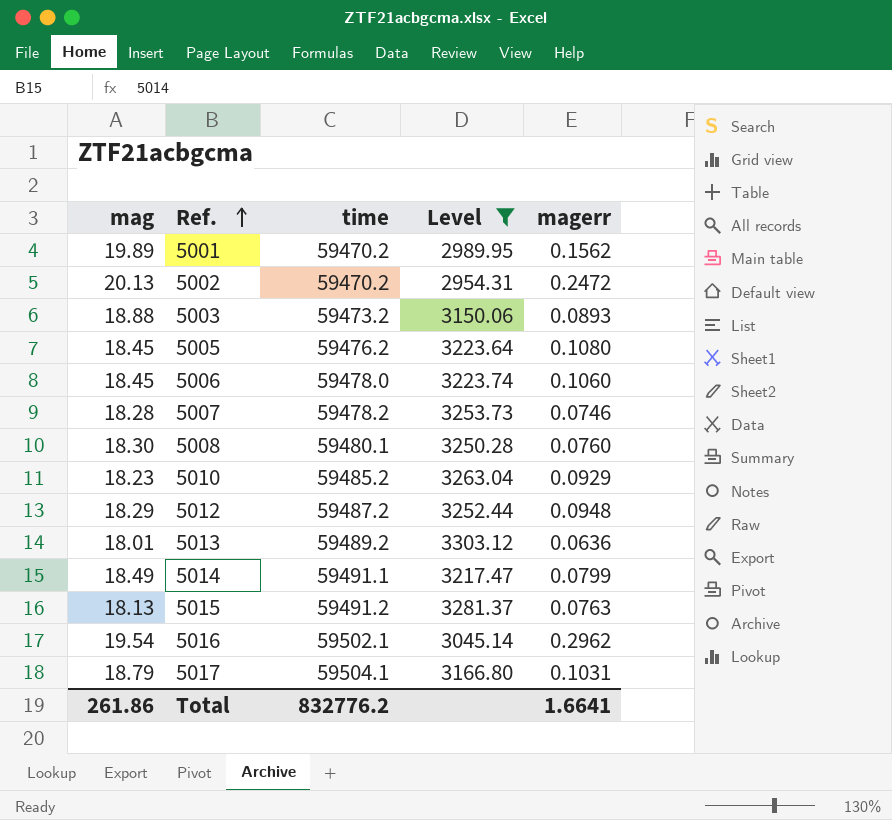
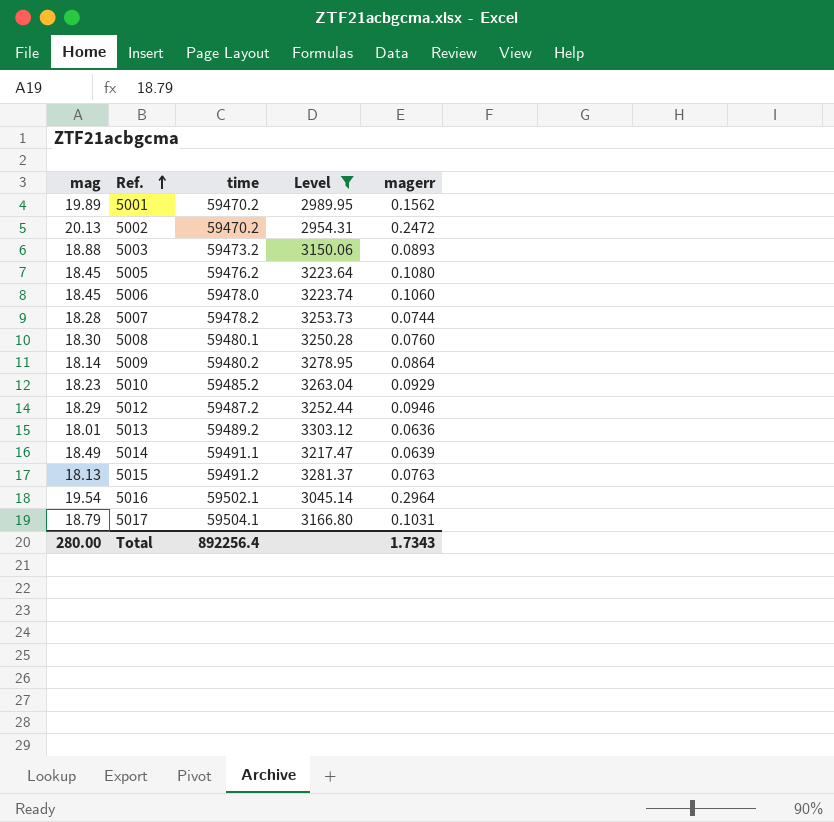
5007 | magerr: 0.0746 -> 0.0744
row 5009: none -> 18.14 | 59480.2 | 3278.95 | 0.0864
5012 | magerr: 0.0948 -> 0.0946
5014 | magerr: 0.0799 -> 0.0639
5016 | magerr: 0.2962 -> 0.2964
Total | mag: 261.86 -> 280.00
Total | time: 832776.2 -> 892256.4
Total | magerr: 1.6641 -> 1.7343

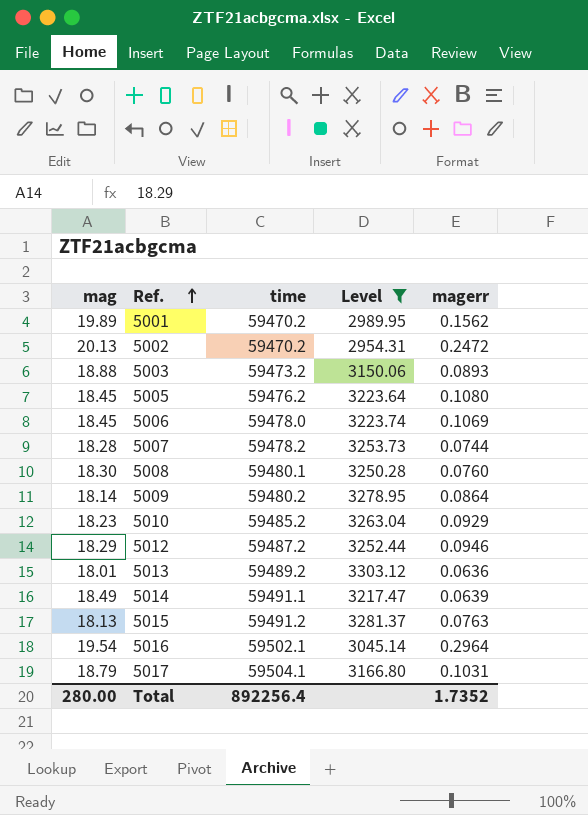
5006 | magerr: 0.1060 -> 0.1069
Total | magerr: 1.7343 -> 1.7352

